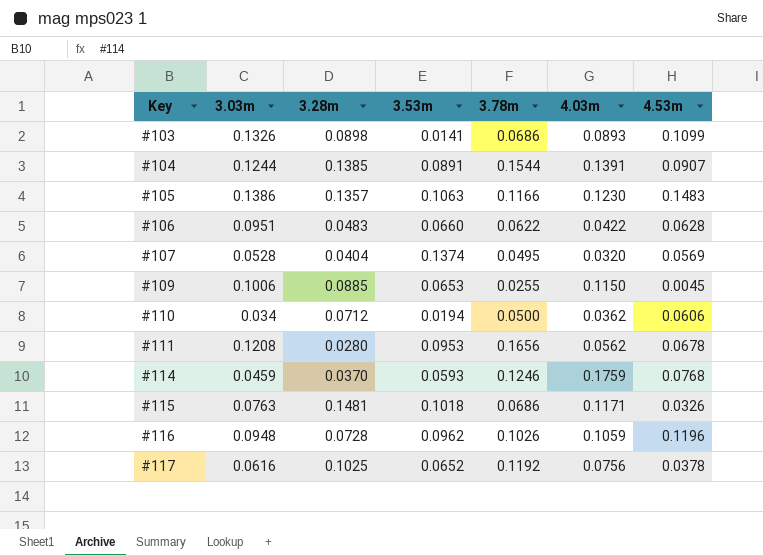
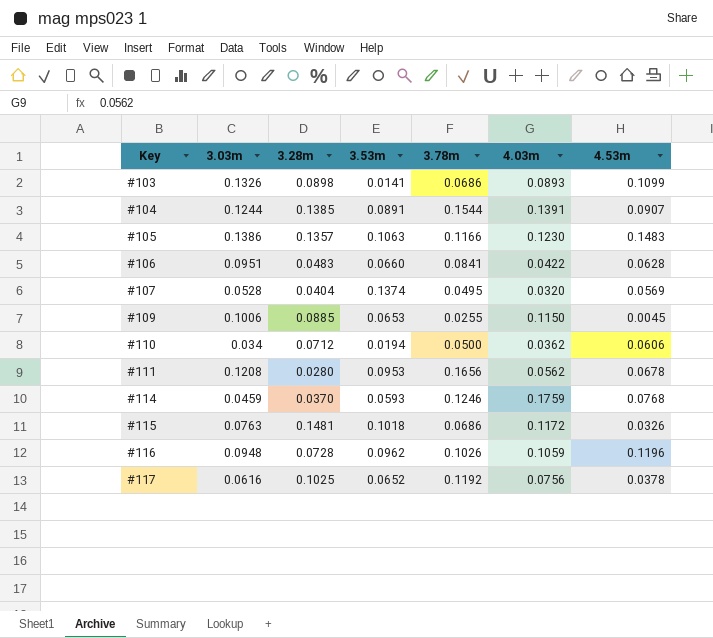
#106 | 3.78m: 0.0622 -> 0.0841
#115 | 4.03m: 0.1171 -> 0.1172

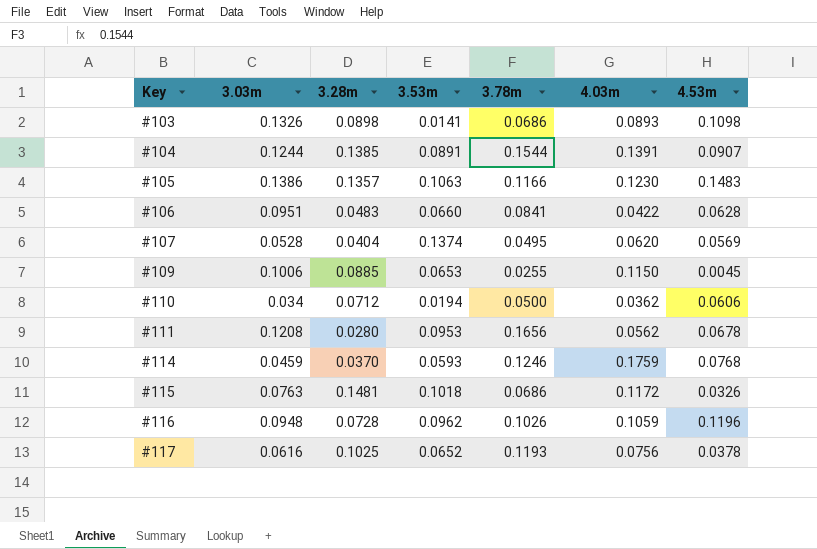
#103 | 4.53m: 0.1099 -> 0.1098
#107 | 4.03m: 0.0320 -> 0.0620
#117 | 3.78m: 0.1192 -> 0.1193

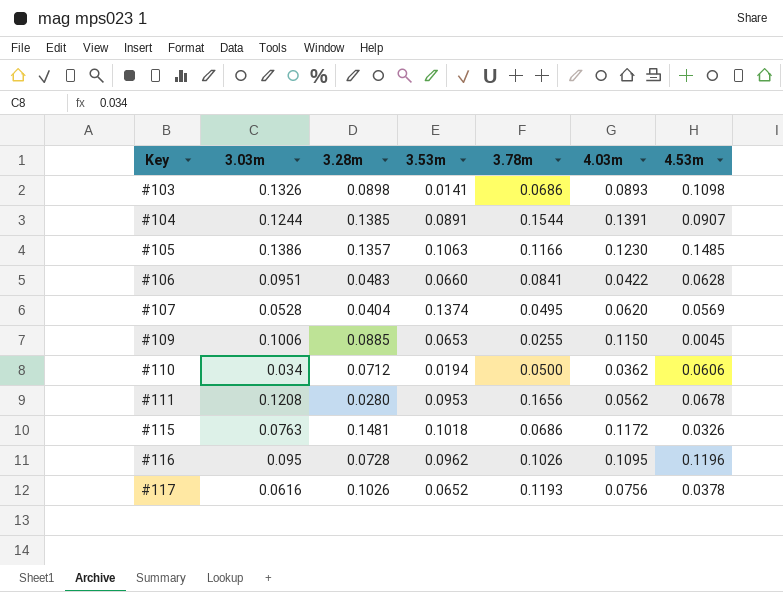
row #114: 0.0459 | 0.0370 | 0.0593 | 0.1246 | 0.1759 | 0.0768 -> none
#105 | 4.53m: 0.1483 -> 0.1485
#116 | 3.03m: 0.0948 -> 0.095
#116 | 4.03m: 0.1059 -> 0.1095
#117 | 3.28m: 0.1025 -> 0.1026

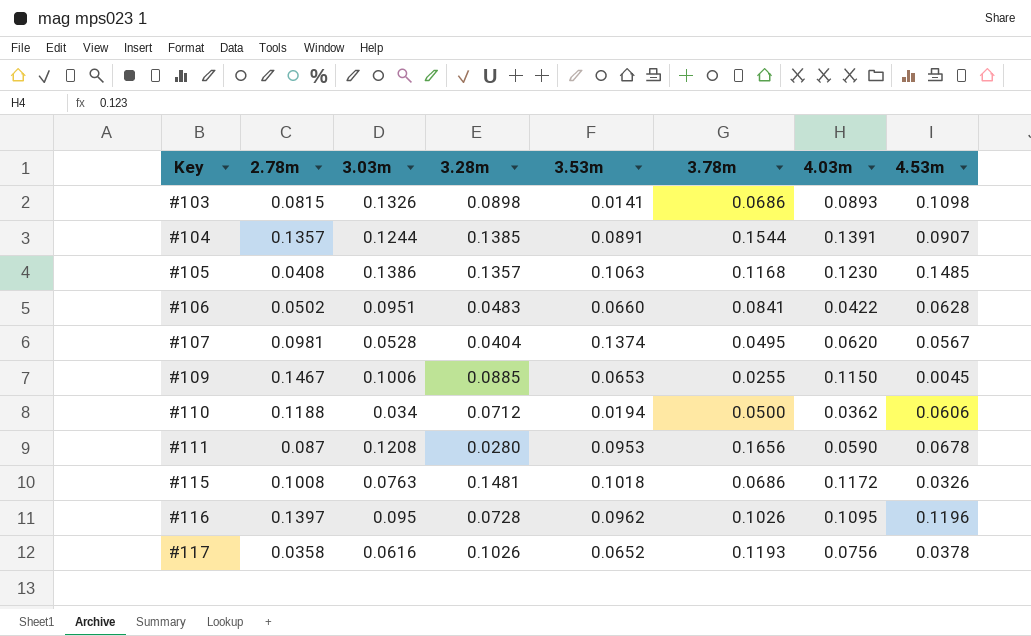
column 2.78m | position: none -> 2
#105 | 3.78m: 0.1166 -> 0.1168
#107 | 4.53m: 0.0569 -> 0.0567
#111 | 4.03m: 0.0562 -> 0.0590

